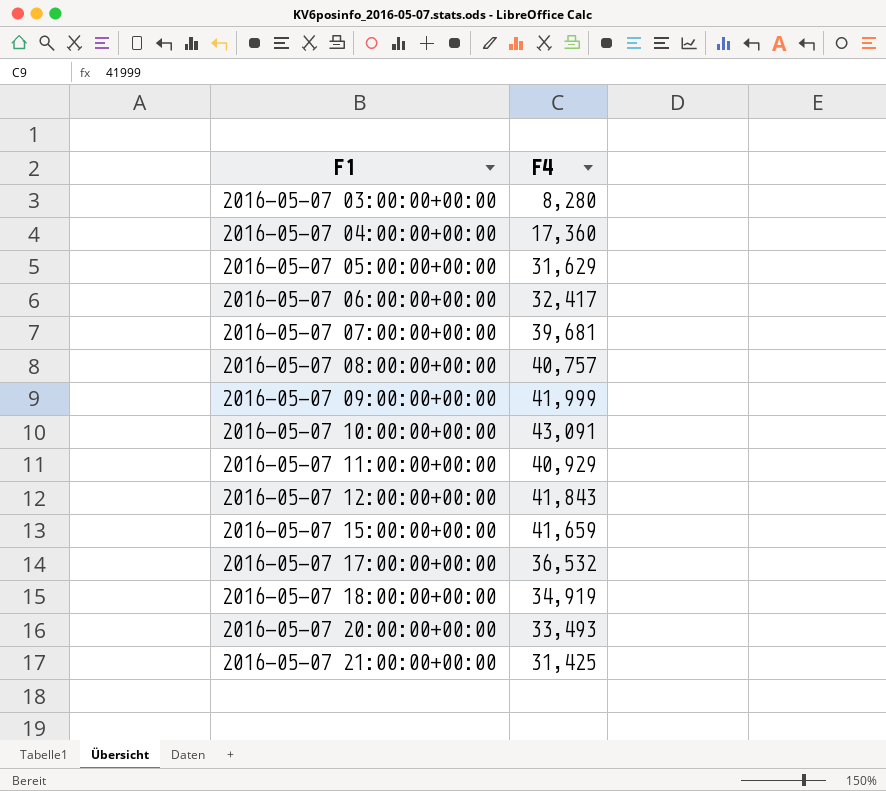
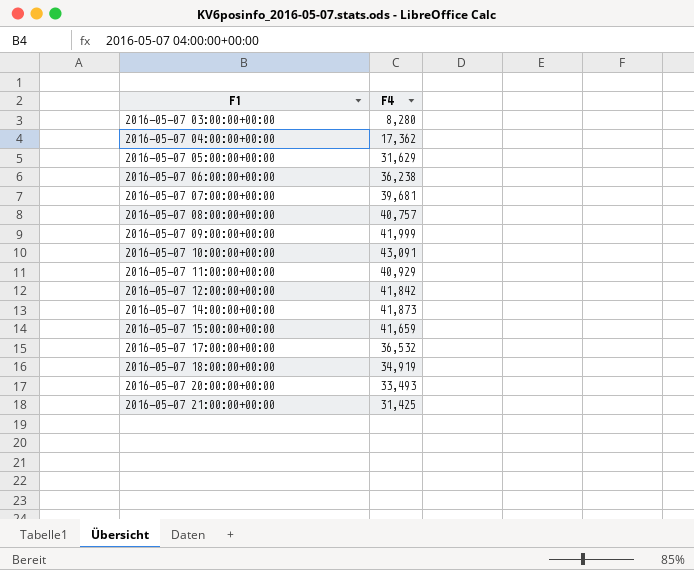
2016-05-07 04:00:00+00:00 | F4: 17,360 -> 17,362
2016-05-07 06:00:00+00:00 | F4: 32,417 -> 36,238
2016-05-07 12:00:00+00:00 | F4: 41,843 -> 41,842
row 2016-05-07 14:00:00+00:00: none -> 41,873

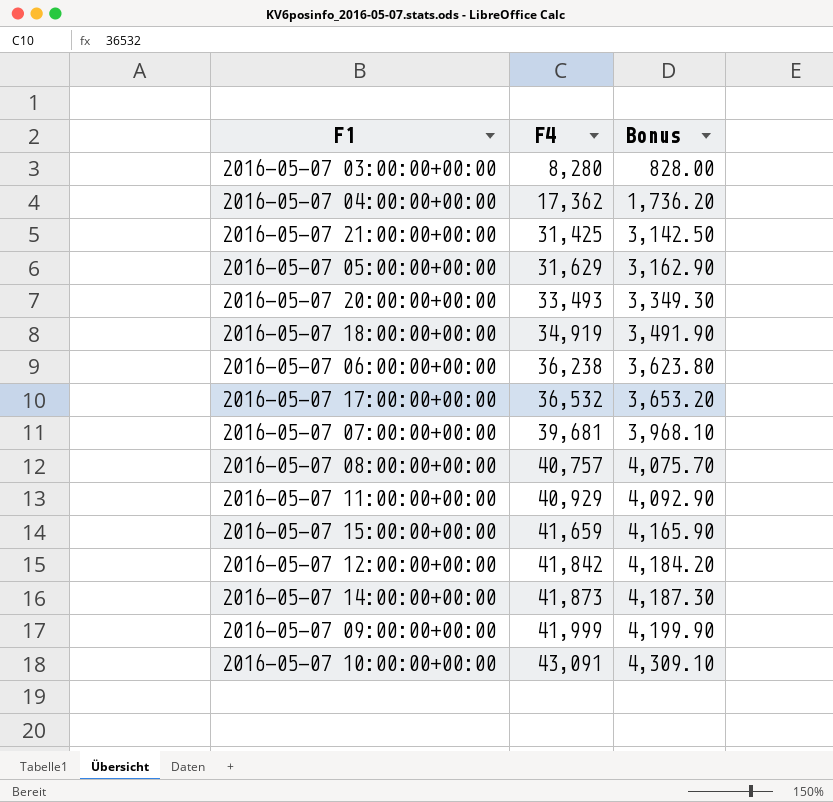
row order: F1 ascending -> F4 ascending
column Bonus | formula: none -> [F4] * 0.1

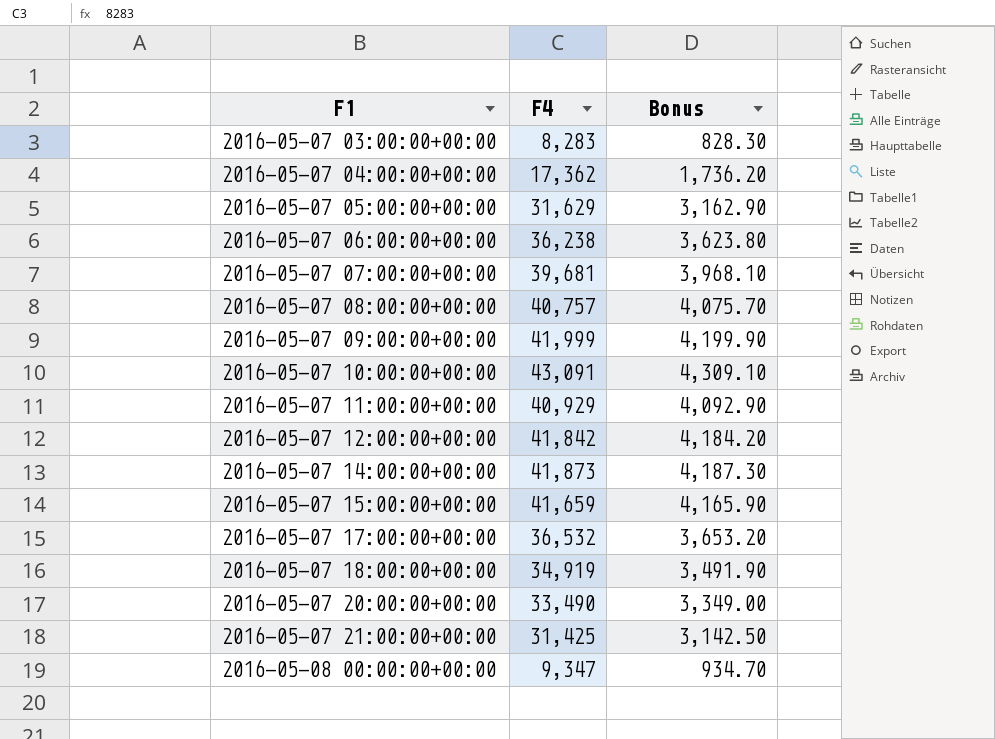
row order: F4 ascending -> F1 ascending
2016-05-07 03:00:00+00:00 | F4: 8,280 -> 8,283
2016-05-07 03:00:00+00:00 | Bonus: 828.00 -> 828.30
2016-05-07 20:00:00+00:00 | F4: 33,493 -> 33,490
2016-05-07 20:00:00+00:00 | Bonus: 3,349.30 -> 3,349.00
row 2016-05-08 00:00:00+00:00: none -> 9,347 | 934.70

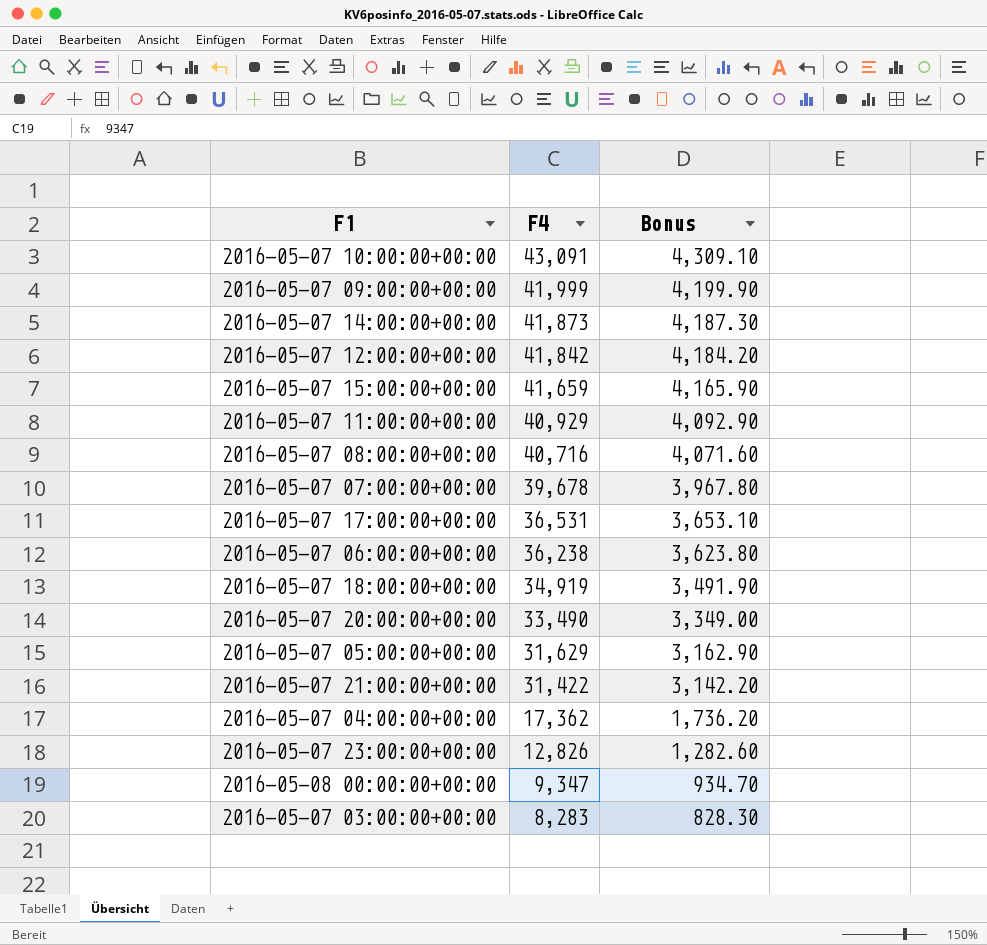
row order: F1 ascending -> F4 descending
2016-05-07 08:00:00+00:00 | F4: 40,757 -> 40,716
2016-05-07 08:00:00+00:00 | Bonus: 4,075.70 -> 4,071.60
2016-05-07 07:00:00+00:00 | F4: 39,681 -> 39,678
2016-05-07 07:00:00+00:00 | Bonus: 3,968.10 -> 3,967.80
2016-05-07 17:00:00+00:00 | F4: 36,532 -> 36,531
2016-05-07 17:00:00+00:00 | Bonus: 3,653.20 -> 3,653.10
2016-05-07 21:00:00+00:00 | F4: 31,425 -> 31,422
2016-05-07 21:00:00+00:00 | Bonus: 3,142.50 -> 3,142.20
row 2016-05-07 23:00:00+00:00: none -> 12,826 | 1,282.60

